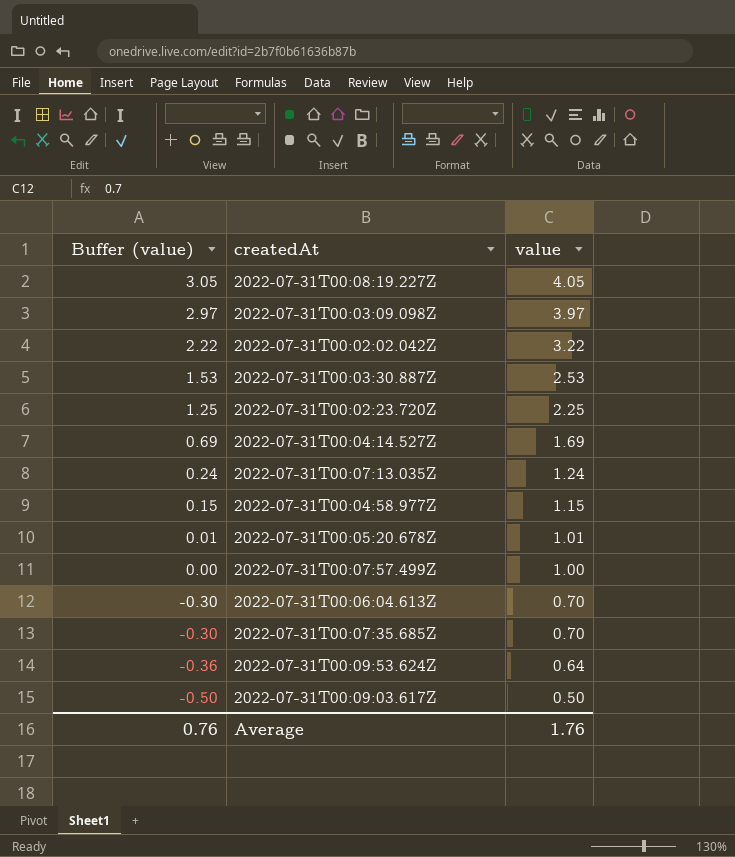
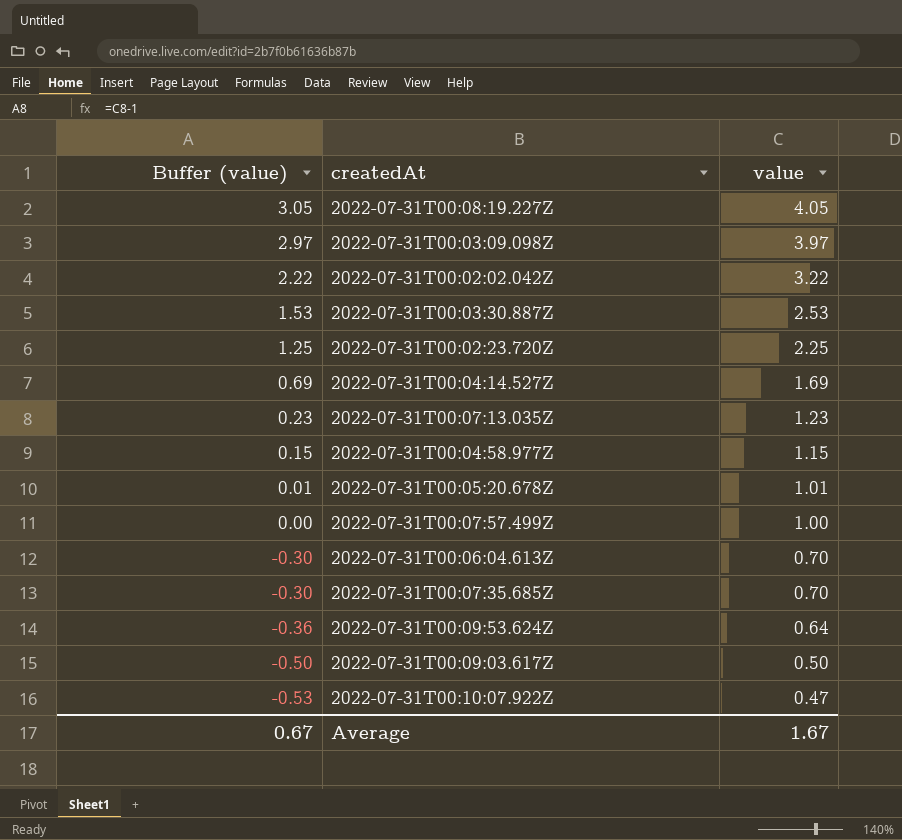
2022-07-31T00:07:13.035Z | Buffer (value): 0.24 -> 0.23
2022-07-31T00:07:13.035Z | value: 1.24 -> 1.23
row 2022-07-31T00:10:07.922Z: none -> -0.53 | 0.47
Average | Buffer (value): 0.76 -> 0.67
Average | value: 1.76 -> 1.67

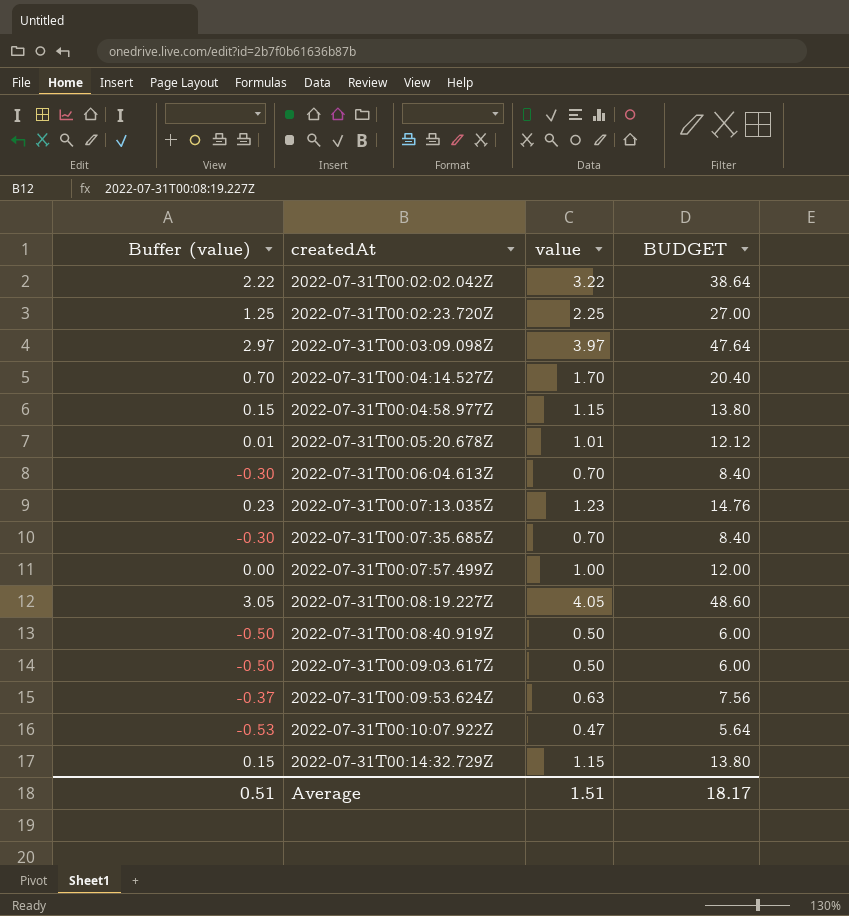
row order: Buffer (value) descending -> createdAt ascending
column BUDGET | formula: none -> [value] * 12
row 2022-07-31T00:03:30.887Z: 1.53 | 2.53 -> none
2022-07-31T00:04:14.527Z | Buffer (value): 0.69 -> 0.70
2022-07-31T00:04:14.527Z | value: 1.69 -> 1.70
row 2022-07-31T00:08:40.919Z: none -> -0.50 | 0.50 | 6.00
2022-07-31T00:09:53.624Z | Buffer (value): -0.36 -> -0.37
2022-07-31T00:09:53.624Z | value: 0.64 -> 0.63
row 2022-07-31T00:14:32.729Z: none -> 0.15 | 1.15 | 13.80
Average | Buffer (value): 0.67 -> 0.51
Average | value: 1.67 -> 1.51

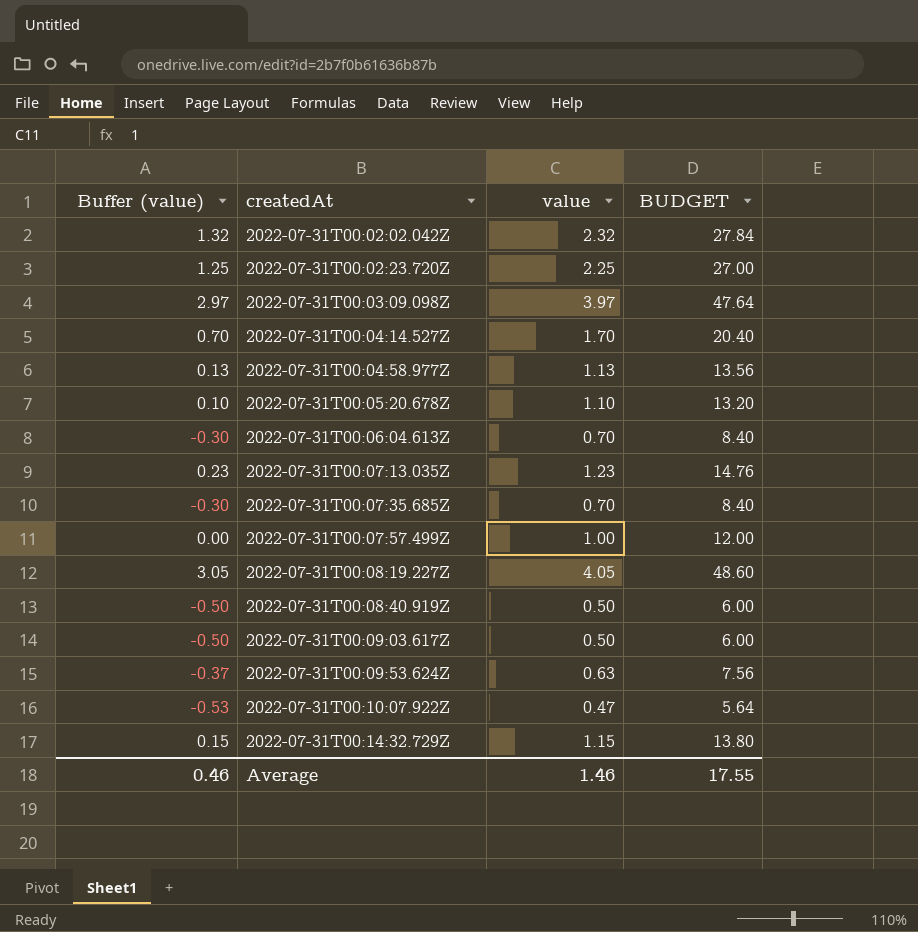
2022-07-31T00:02:02.042Z | Buffer (value): 2.22 -> 1.32
2022-07-31T00:02:02.042Z | value: 3.22 -> 2.32
2022-07-31T00:02:02.042Z | BUDGET: 38.64 -> 27.84
2022-07-31T00:04:58.977Z | Buffer (value): 0.15 -> 0.13
2022-07-31T00:04:58.977Z | value: 1.15 -> 1.13
2022-07-31T00:04:58.977Z | BUDGET: 13.80 -> 13.56
2022-07-31T00:05:20.678Z | Buffer (value): 0.01 -> 0.10
2022-07-31T00:05:20.678Z | value: 1.01 -> 1.10
2022-07-31T00:05:20.678Z | BUDGET: 12.12 -> 13.20
Average | Buffer (value): 0.51 -> 0.46
Average | value: 1.51 -> 1.46
Average | BUDGET: 18.17 -> 17.55

